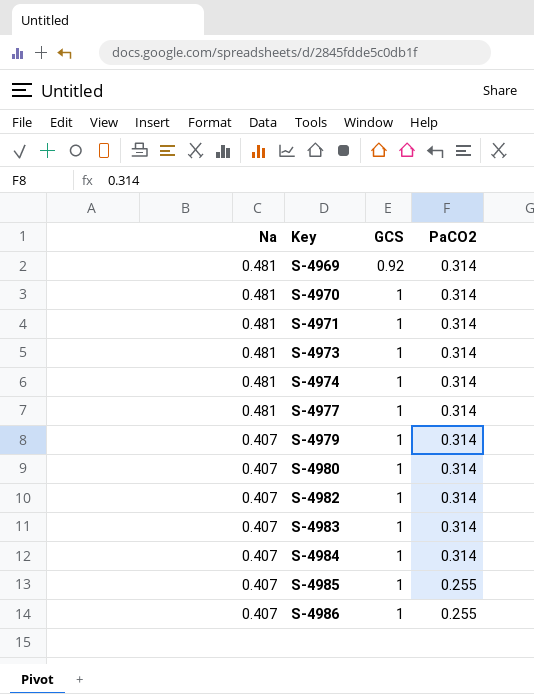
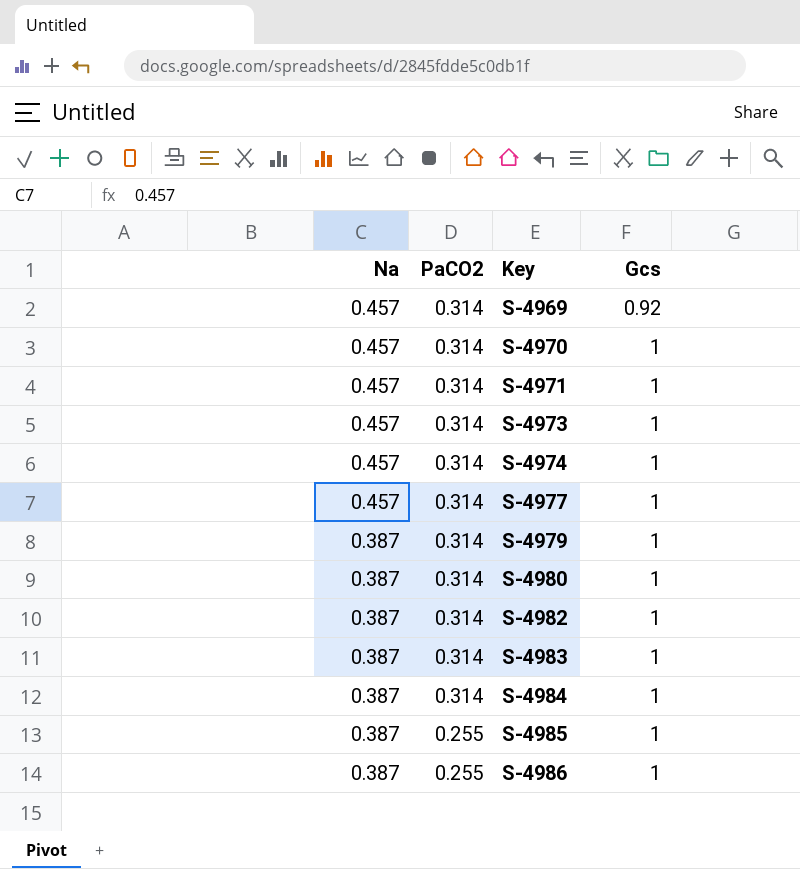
column PaCO2 | position: 4 -> 2
column name: GCS -> Gcs
S-4969 | Na: 0.481 -> 0.457
S-4970 | Na: 0.481 -> 0.457
S-4971 | Na: 0.481 -> 0.457
S-4973 | Na: 0.481 -> 0.457
S-4974 | Na: 0.481 -> 0.457
S-4977 | Na: 0.481 -> 0.457
S-4979 | Na: 0.407 -> 0.387
S-4980 | Na: 0.407 -> 0.387
S-4982 | Na: 0.407 -> 0.387
S-4983 | Na: 0.407 -> 0.387
S-4984 | Na: 0.407 -> 0.387
S-4985 | Na: 0.407 -> 0.387
S-4986 | Na: 0.407 -> 0.387

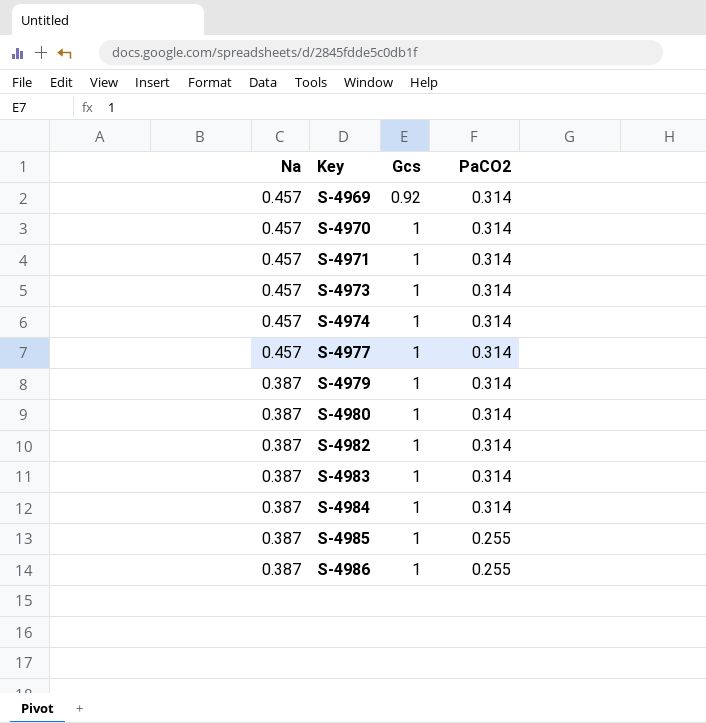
column PaCO2 | position: 2 -> 4

